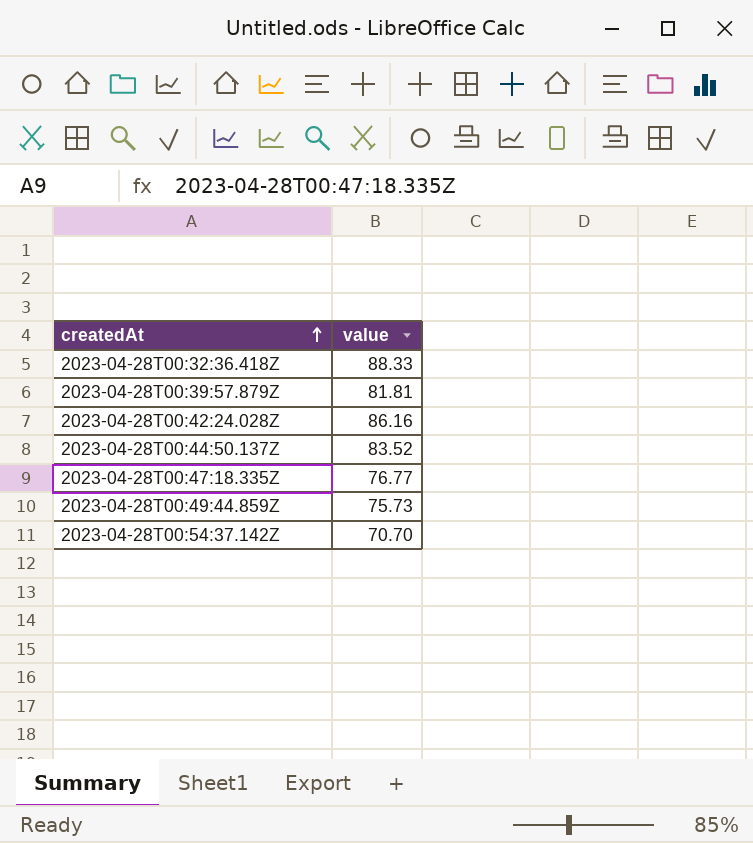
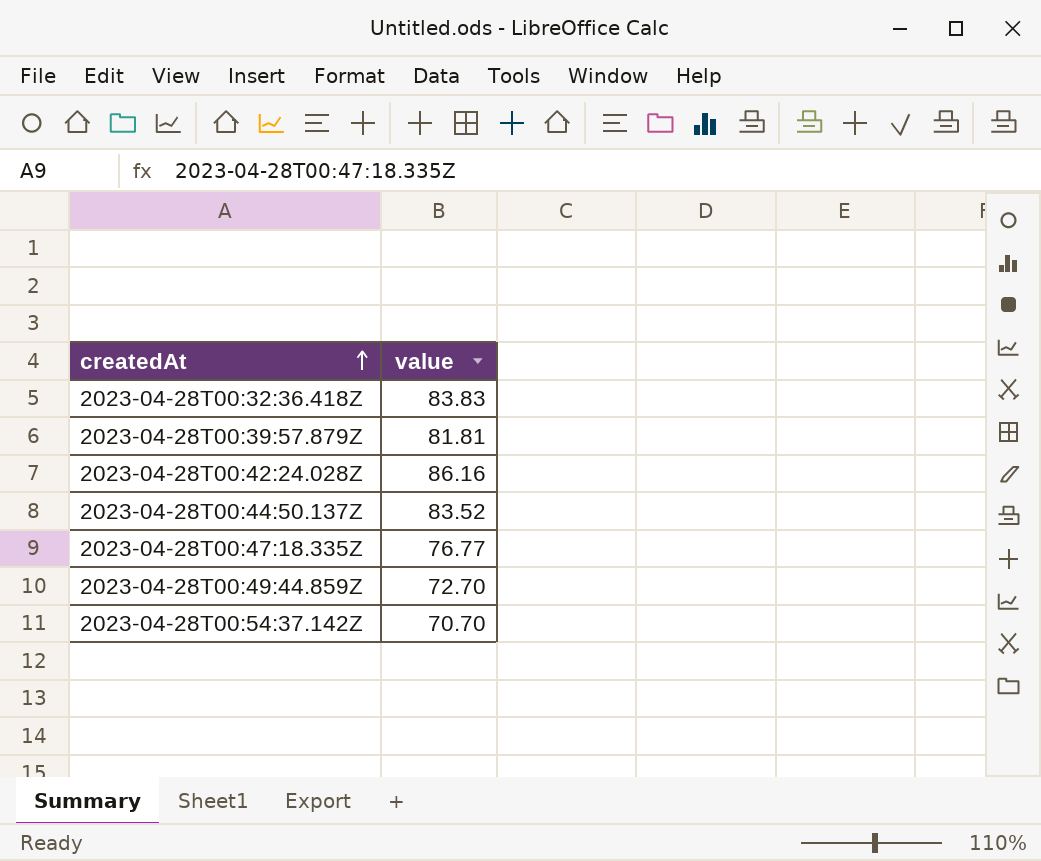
2023-04-28T00:32:36.418Z | value: 88.33 -> 83.83
2023-04-28T00:49:44.859Z | value: 75.73 -> 72.70

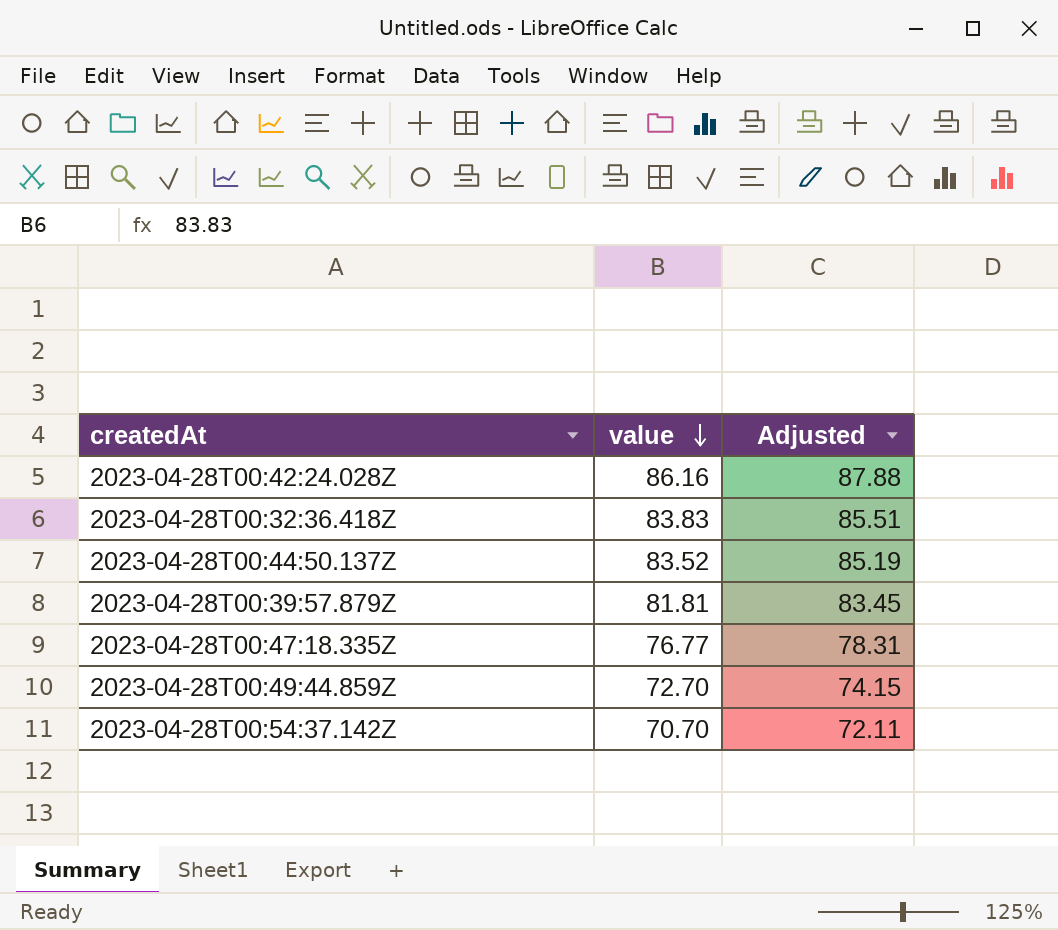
row order: createdAt ascending -> value descending
column Adjusted | formula: none -> [value] * 1.02

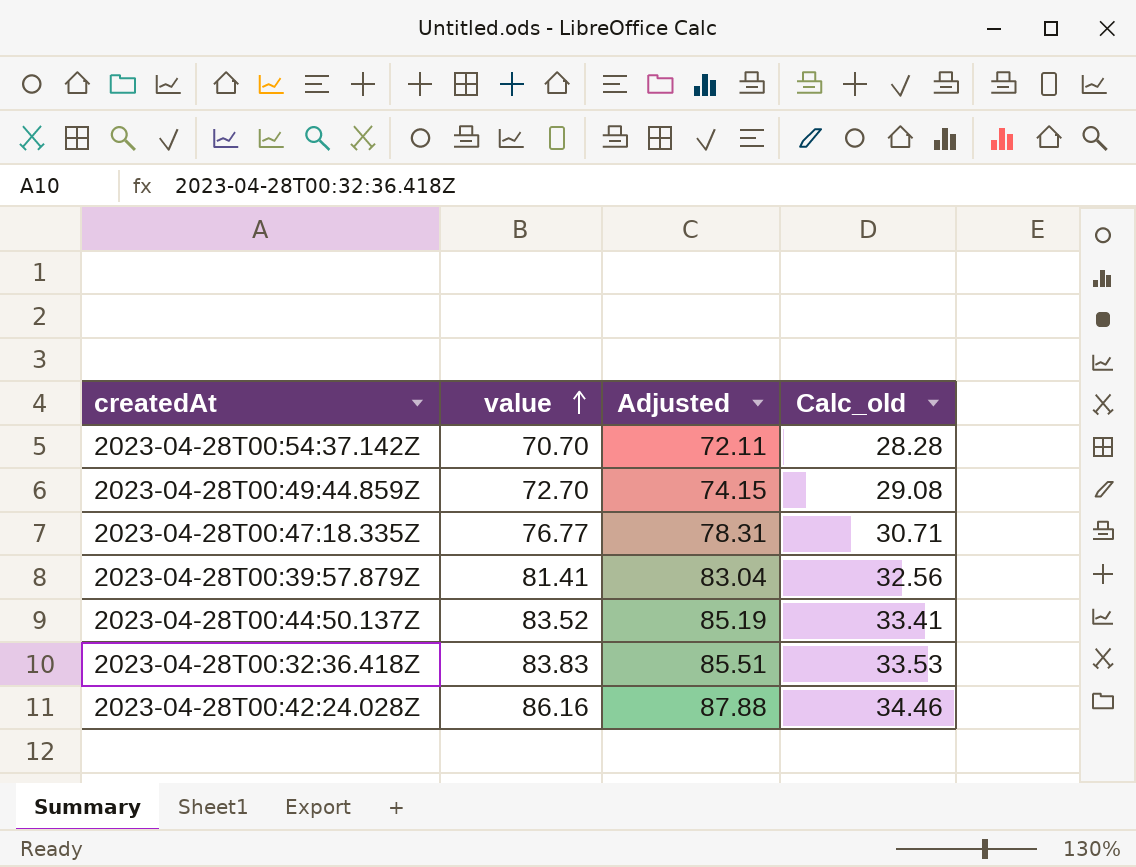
row order: value descending -> value ascending
column Calc_old | formula: none -> [value] * 0.4
2023-04-28T00:39:57.879Z | value: 81.81 -> 81.41
2023-04-28T00:39:57.879Z | Adjusted: 83.45 -> 83.04

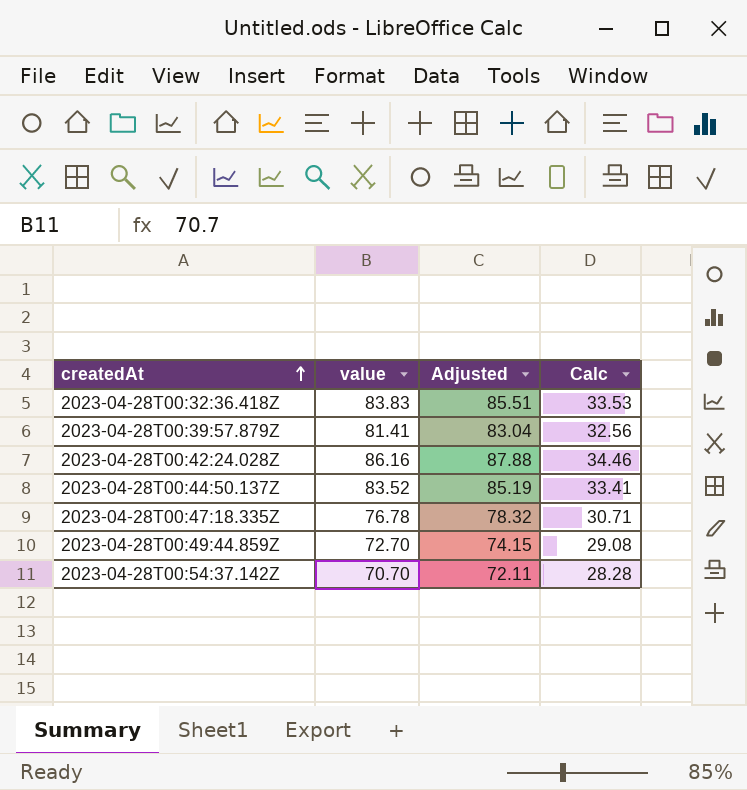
row order: value ascending -> createdAt ascending
column name: Calc_old -> Calc
2023-04-28T00:47:18.335Z | value: 76.77 -> 76.78
2023-04-28T00:47:18.335Z | Adjusted: 78.31 -> 78.32

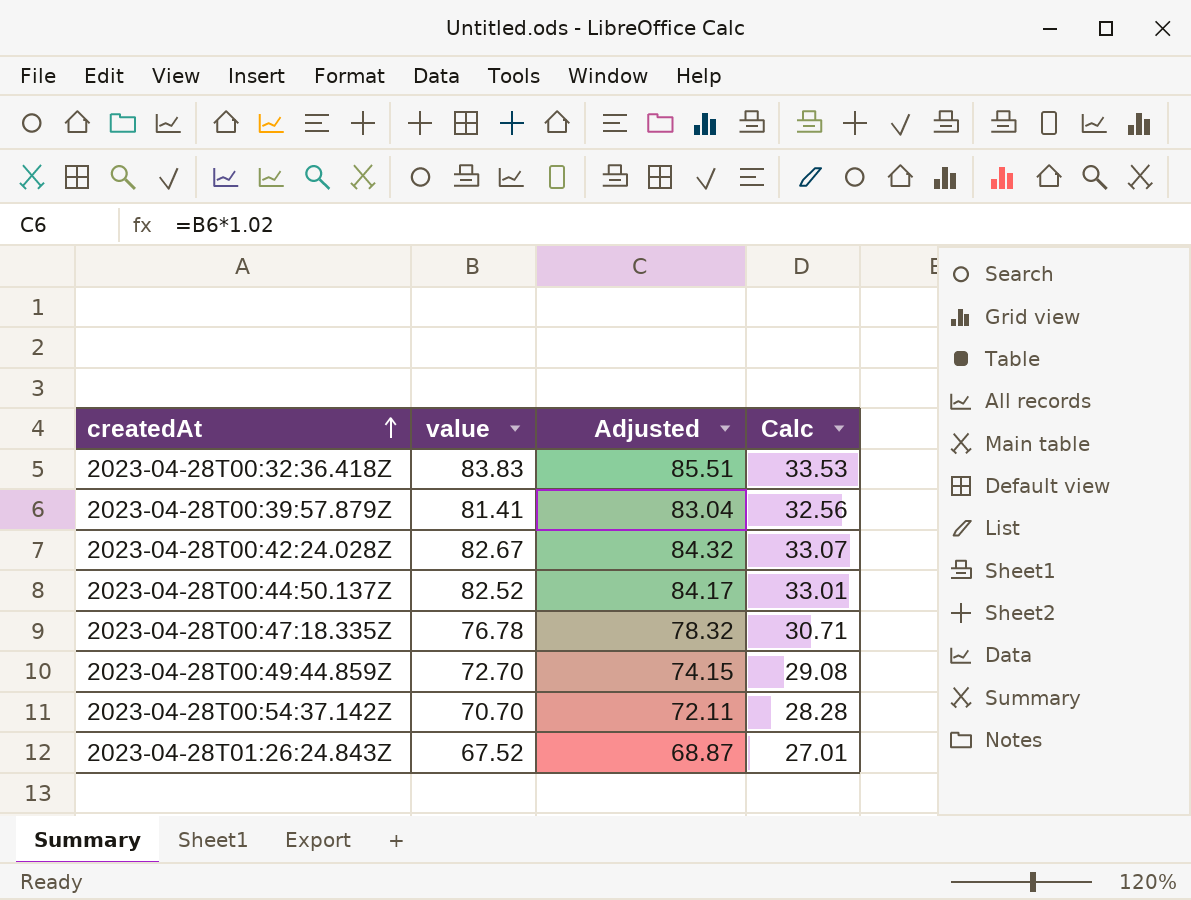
2023-04-28T00:42:24.028Z | value: 86.16 -> 82.67
2023-04-28T00:42:24.028Z | Adjusted: 87.88 -> 84.32
2023-04-28T00:42:24.028Z | Calc: 34.46 -> 33.07
2023-04-28T00:44:50.137Z | value: 83.52 -> 82.52
2023-04-28T00:44:50.137Z | Adjusted: 85.19 -> 84.17
2023-04-28T00:44:50.137Z | Calc: 33.41 -> 33.01
row 2023-04-28T01:26:24.843Z: none -> 67.52 | 68.87 | 27.01

